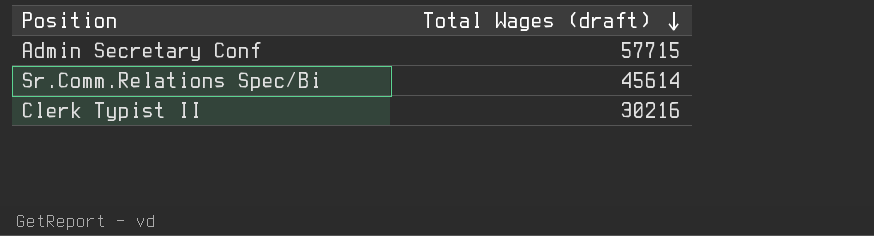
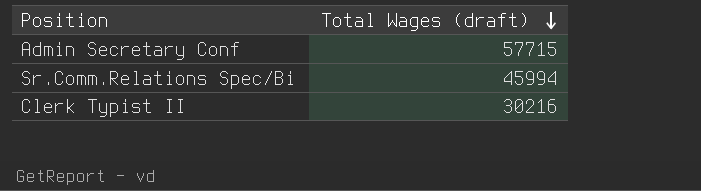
Sr.Comm.Relations Spec/Bi | Total Wages (draft): 45614 -> 45994

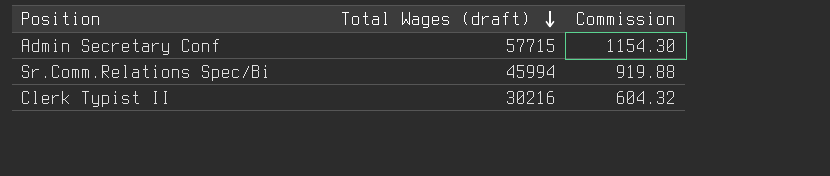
column Commission | formula: none -> [Total Wages (draft)] * 0.02

